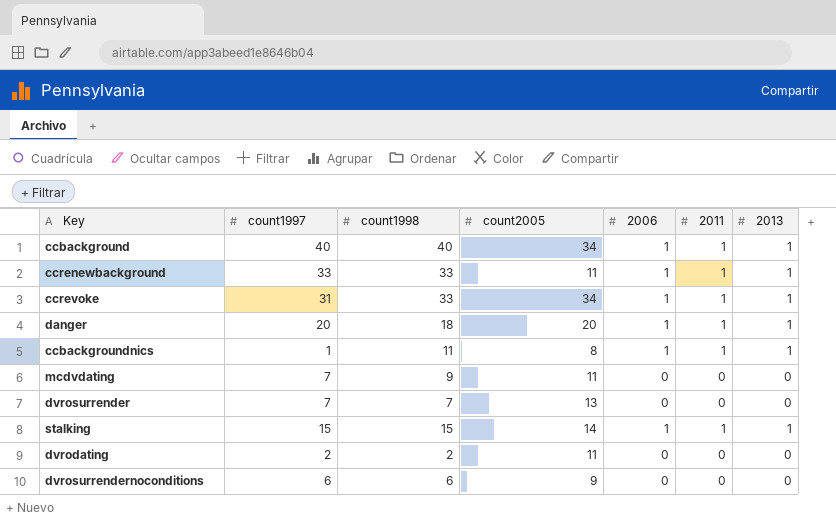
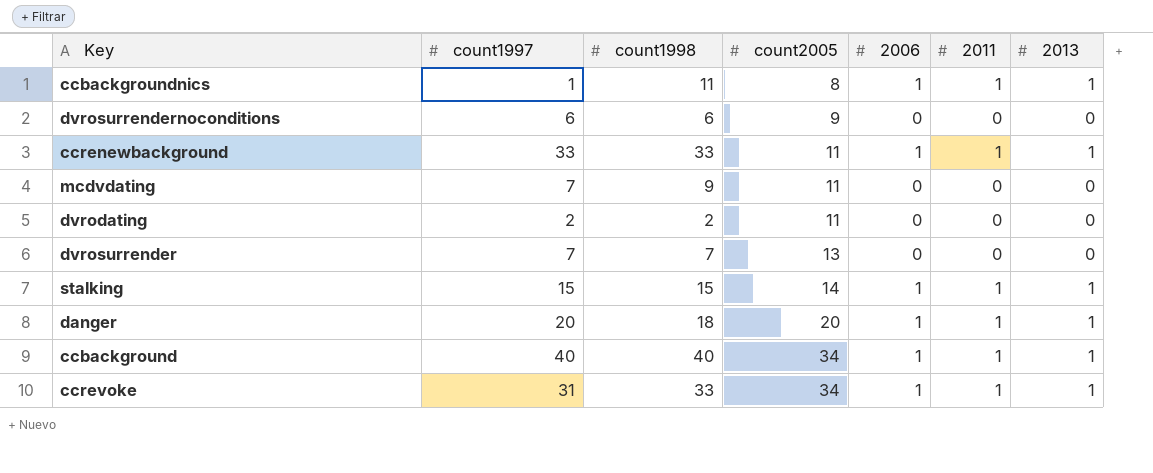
row order: none -> count2005 ascending

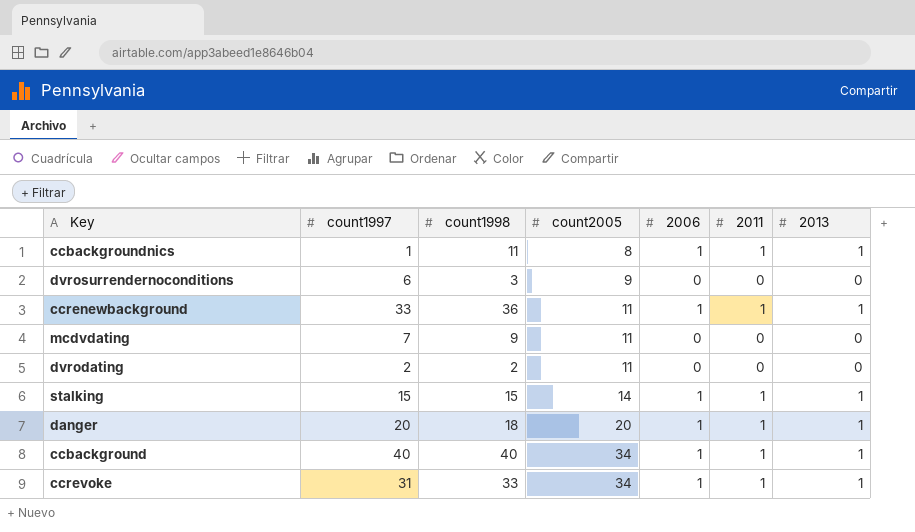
row dvrosurrender: 7 | 7 | 13 | 0 | 0 | 0 -> none
dvrosurrendernoconditions | count1998: 6 -> 3
ccrenewbackground | count1998: 33 -> 36

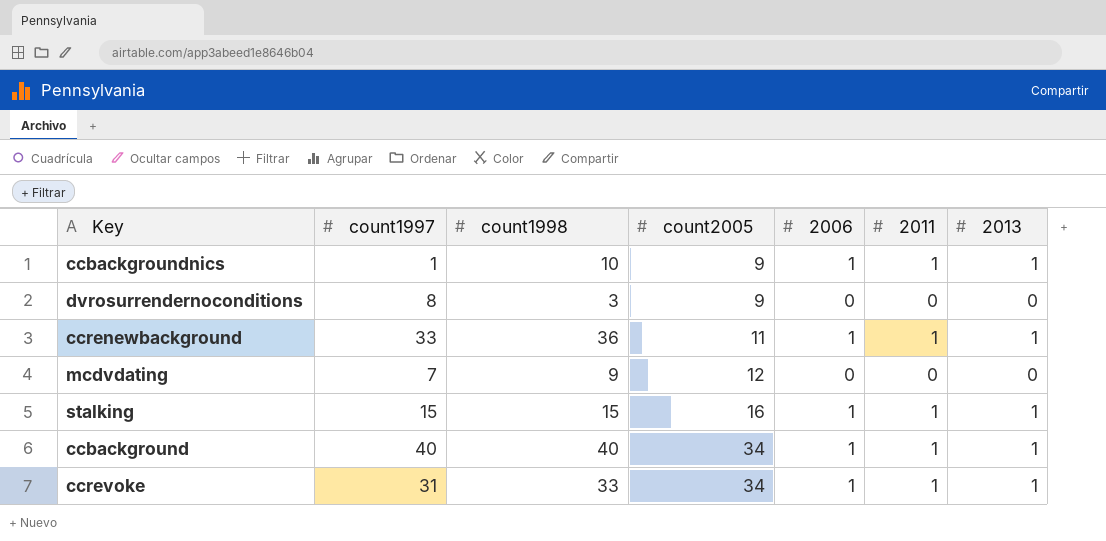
row dvrodating: 2 | 2 | 11 | 0 | 0 | 0 -> none
row danger: 20 | 18 | 20 | 1 | 1 | 1 -> none
ccbackgroundnics | count1998: 11 -> 10
ccbackgroundnics | count2005: 8 -> 9
dvrosurrendernoconditions | count1997: 6 -> 8
mcdvdating | count2005: 11 -> 12
stalking | count2005: 14 -> 16

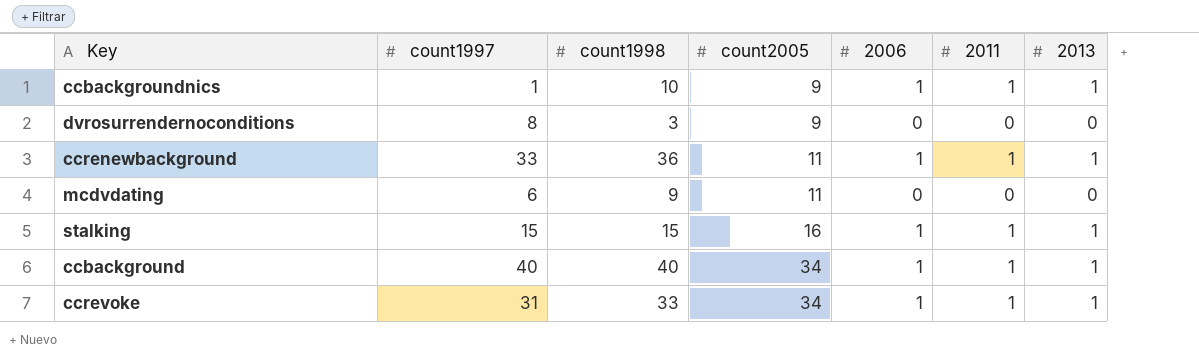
mcdvdating | count1997: 7 -> 6
mcdvdating | count2005: 12 -> 11

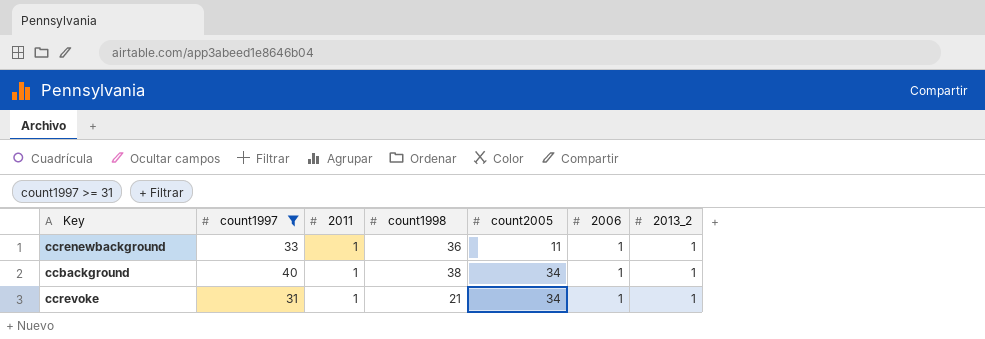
filter: none -> count1997 >= 31
column 2011 | position: 6 -> 3
column name: 2013 -> 2013_2
ccbackground | count1998: 40 -> 38
ccrevoke | count1998: 33 -> 21

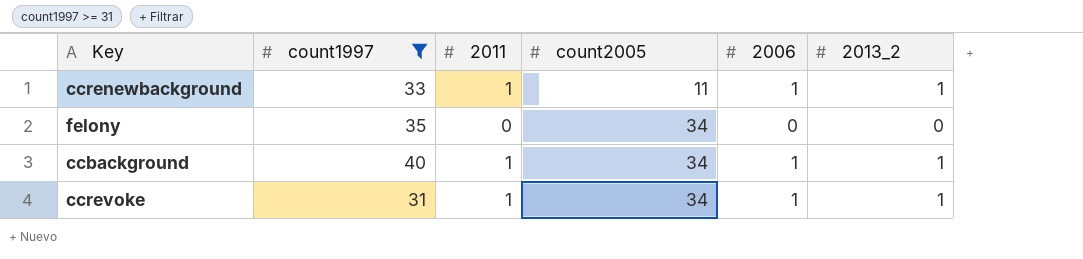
column count1998 | position: 4 -> none
row felony: none -> 35 | 0 | 34 | 0 | 0

